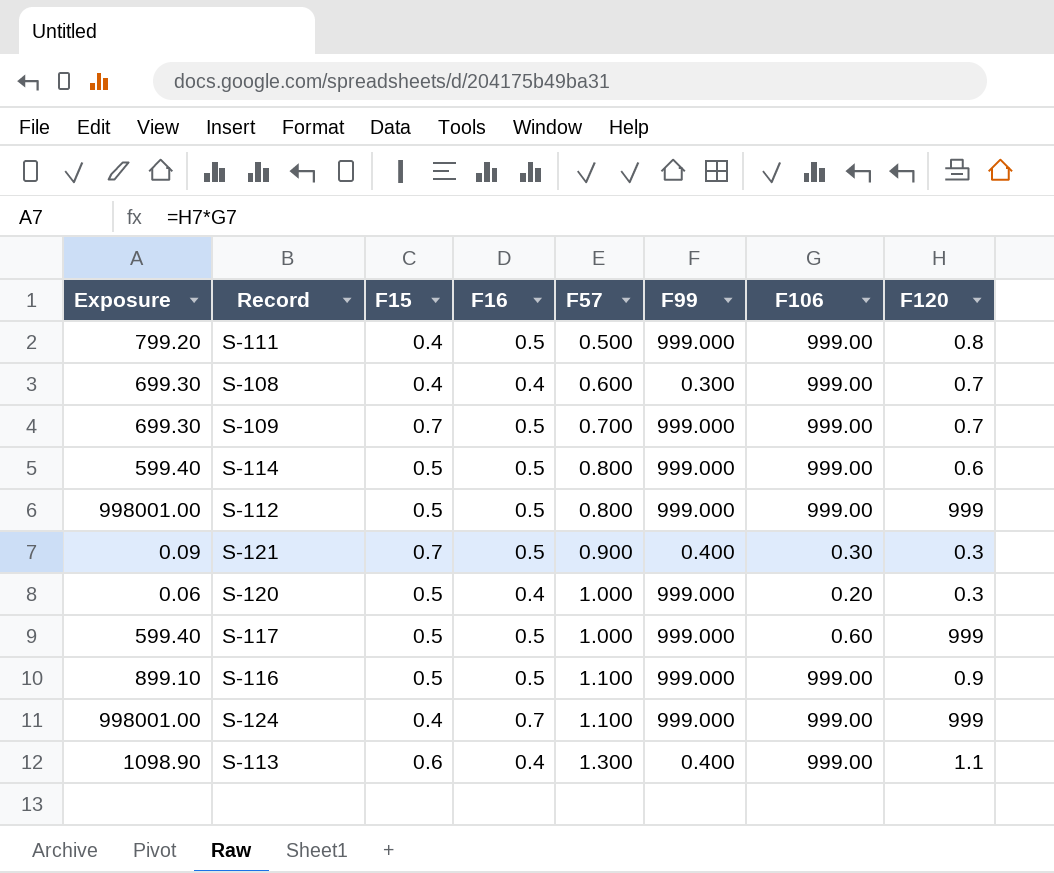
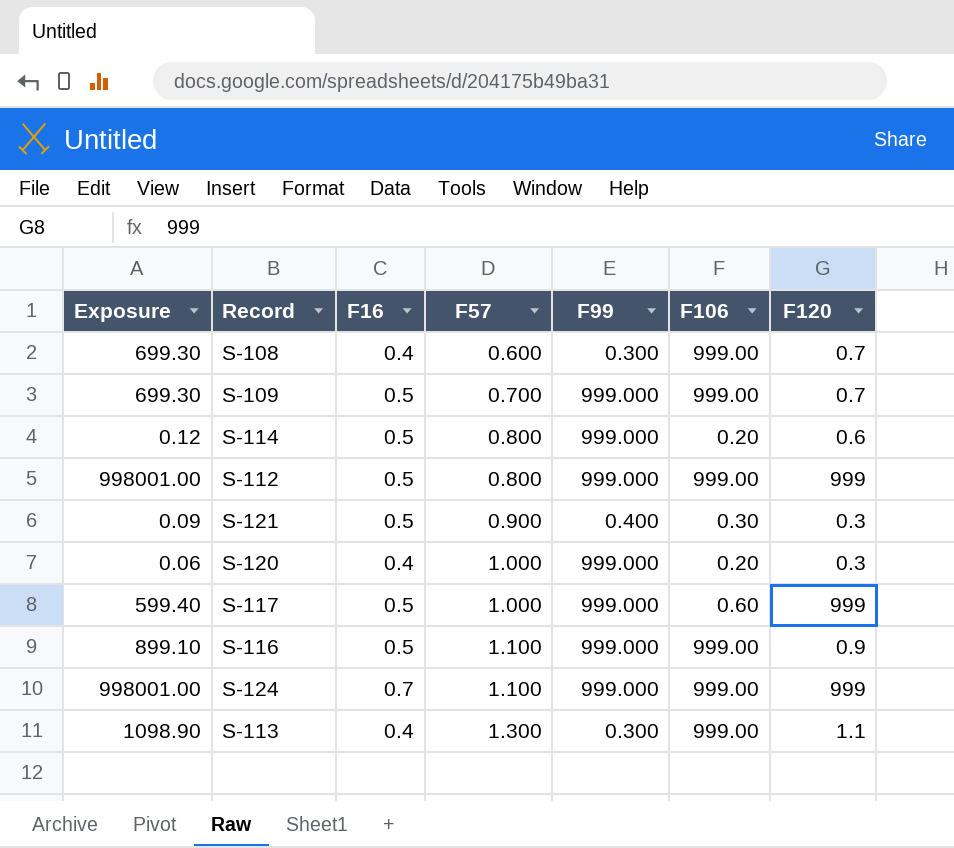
column F15 | position: 3 -> none
row S-111: 799.20 | 0.4 | 0.5 | 0.500 | 999.000 | 999.00 | 0.8 -> none
S-114 | Exposure: 599.40 -> 0.12
S-114 | F106: 999.00 -> 0.20
S-113 | F99: 0.400 -> 0.300

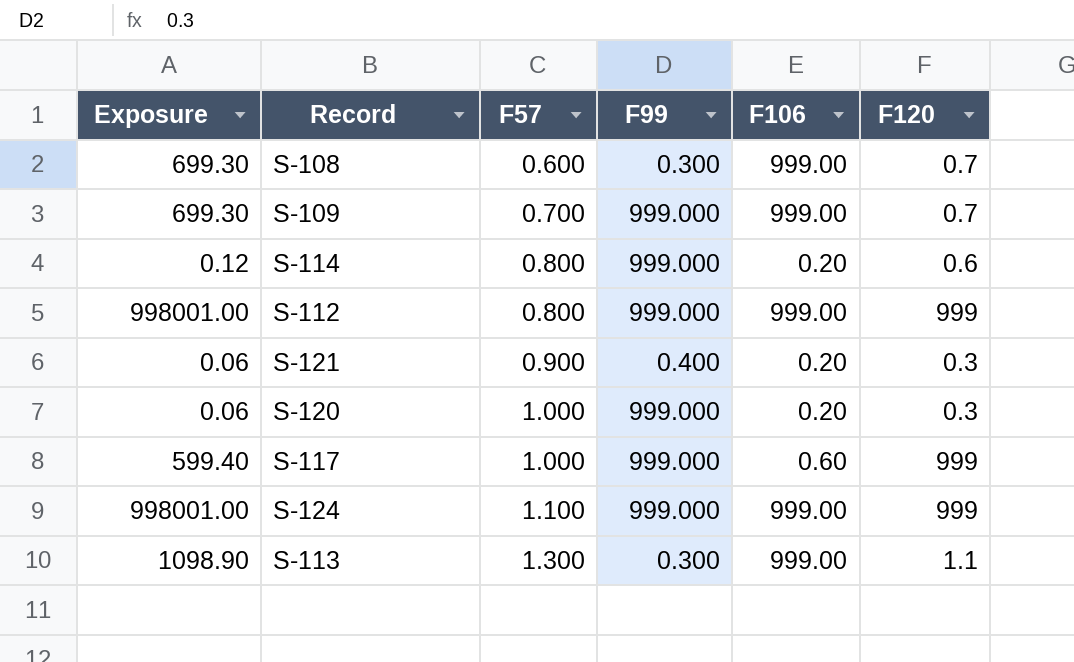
column F16 | position: 3 -> none
row S-116: 899.10 | 0.5 | 1.100 | 999.000 | 999.00 | 0.9 -> none
S-121 | Exposure: 0.09 -> 0.06
S-121 | F106: 0.30 -> 0.20

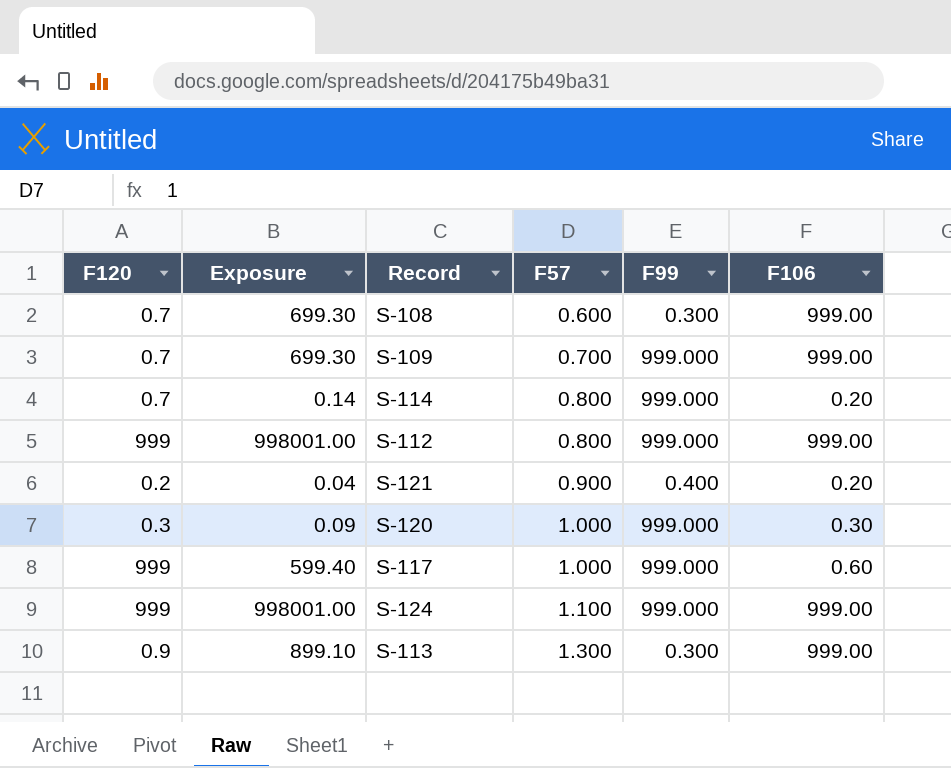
column F120 | position: 6 -> 1
S-114 | F120: 0.6 -> 0.7
S-114 | Exposure: 0.12 -> 0.14
S-121 | F120: 0.3 -> 0.2
S-121 | Exposure: 0.06 -> 0.04
S-120 | Exposure: 0.06 -> 0.09
S-120 | F106: 0.20 -> 0.30
S-113 | F120: 1.1 -> 0.9
S-113 | Exposure: 1098.90 -> 899.10

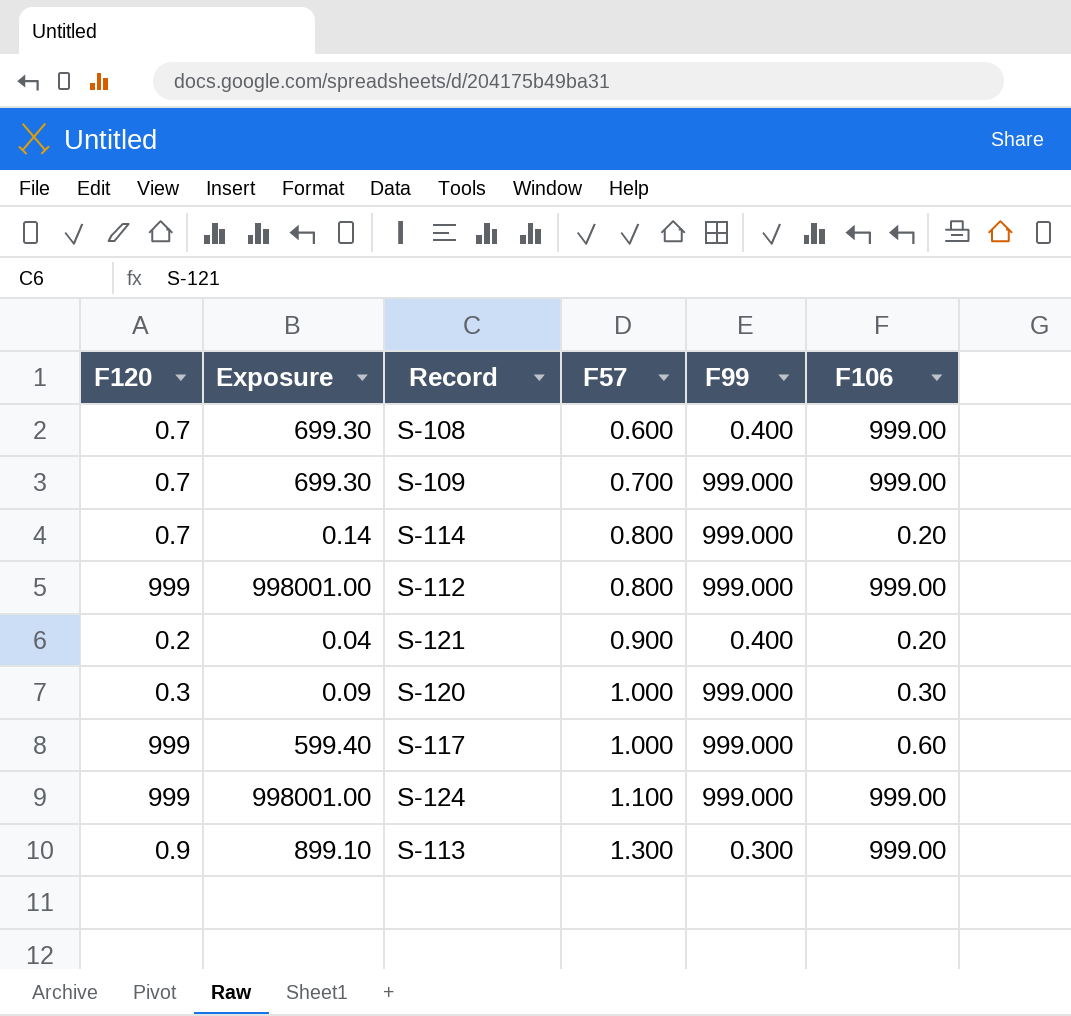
S-108 | F99: 0.300 -> 0.400

